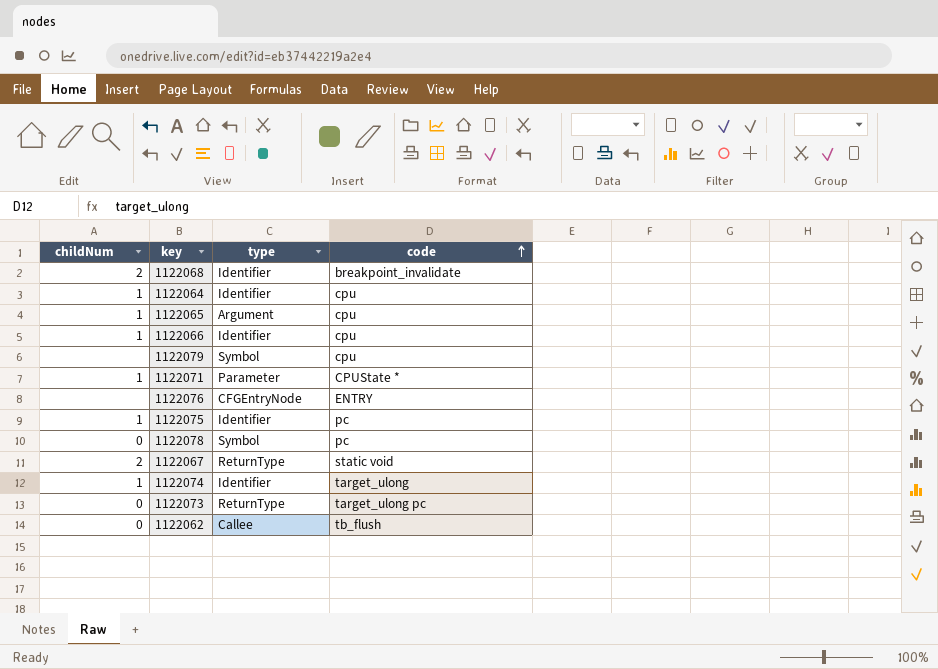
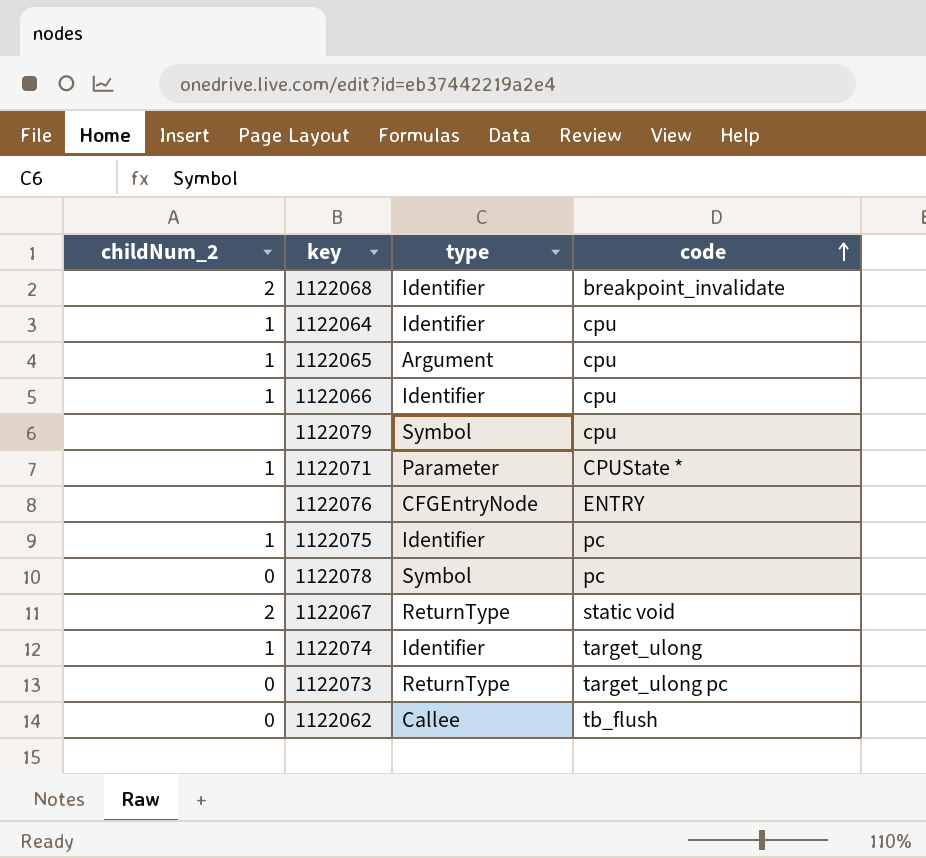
column name: childNum -> childNum_2

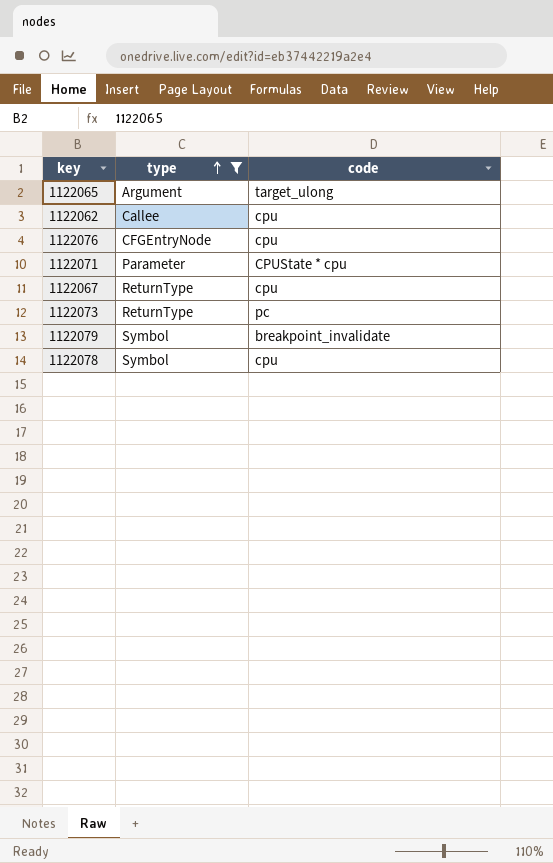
filter: none -> type != Identifier
row order: code ascending -> type ascending
column childNum_2 | position: 1 -> none
1122065 | code: cpu -> target_ulong
1122062 | code: tb_flush -> cpu
1122076 | code: ENTRY -> cpu
1122071 | code: CPUState * -> CPUState * cpu
1122067 | code: static void -> cpu
1122073 | code: target_ulong pc -> pc
1122079 | code: cpu -> breakpoint_invalidate
1122078 | code: pc -> cpu

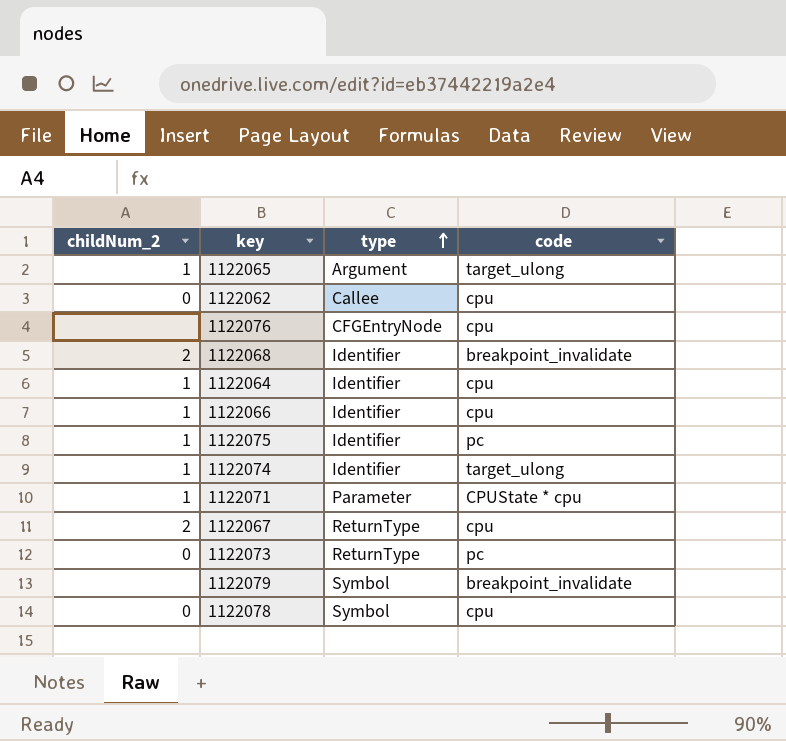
filter: type != Identifier -> none
column childNum_2 | position: none -> 1

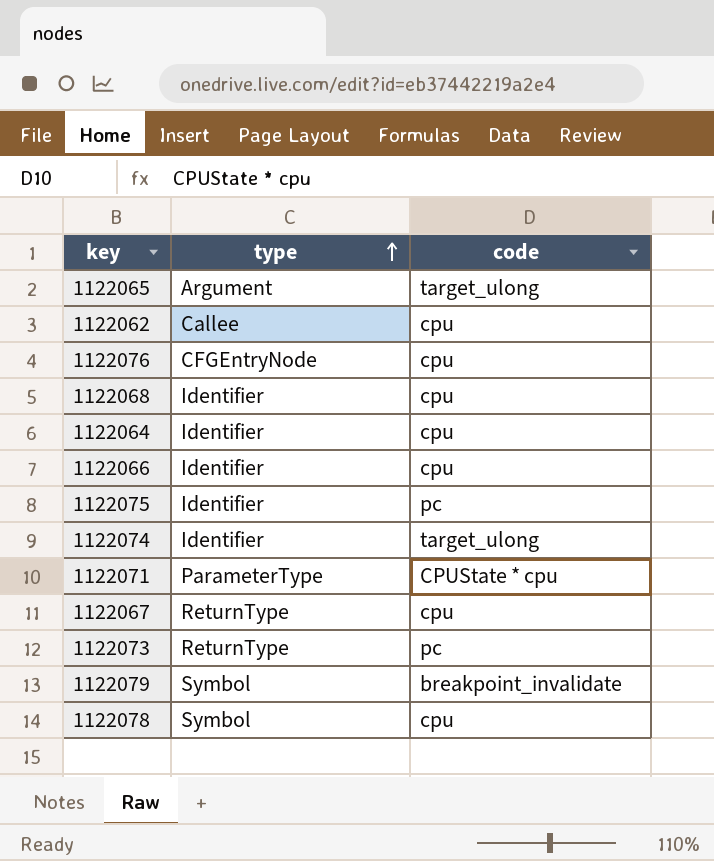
column childNum_2 | position: 1 -> none
1122068 | code: breakpoint_invalidate -> cpu
1122071 | type: Parameter -> ParameterType

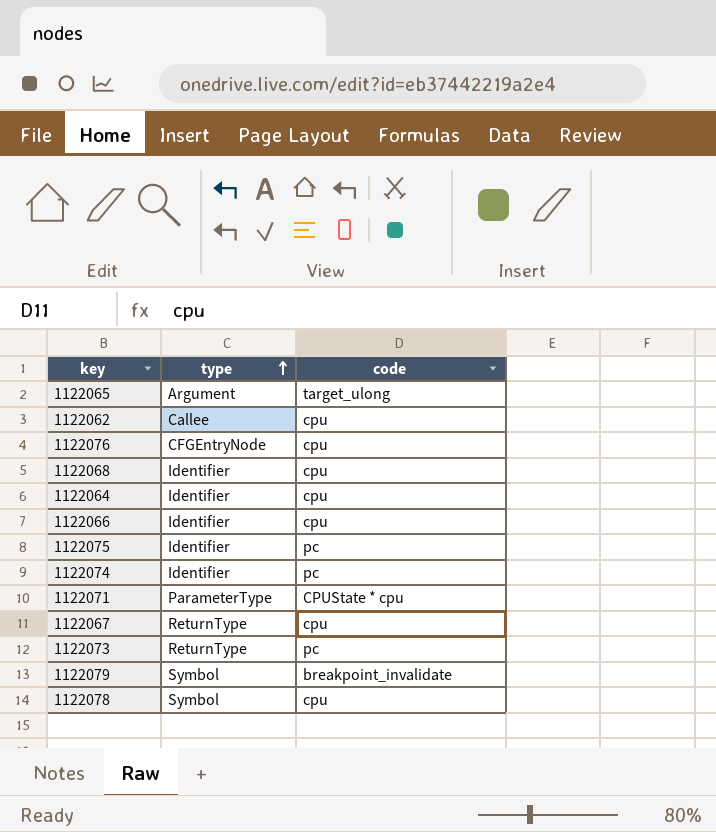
1122074 | code: target_ulong -> pc

